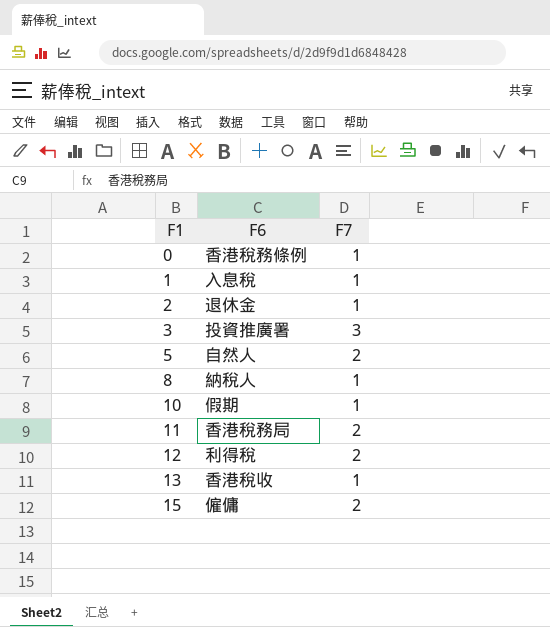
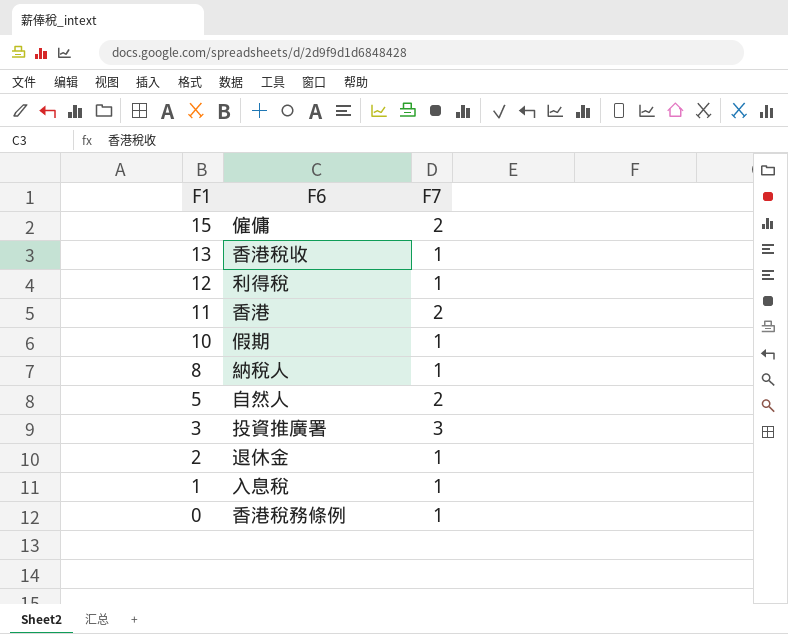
row order: F1 ascending -> F1 descending
12 | F7: 2 -> 1
11 | F6: 香港稅務局 -> 香港

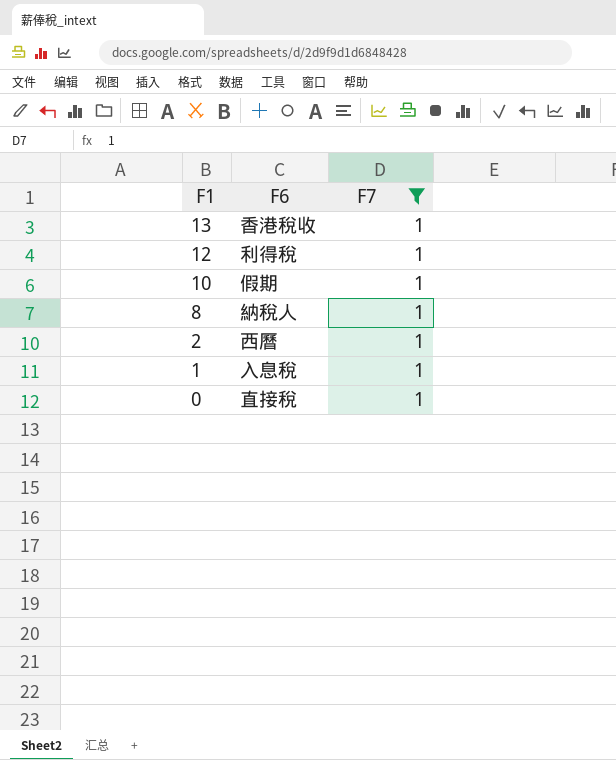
filter: none -> F7 = 1
2 | F6: 退休金 -> 西曆
0 | F6: 香港稅務條例 -> 直接稅

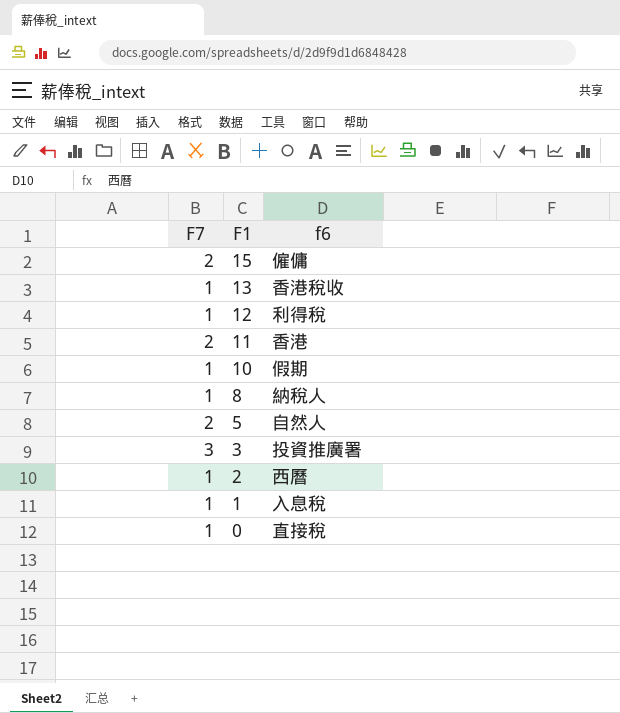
filter: F7 = 1 -> none
column F7 | position: 3 -> 1
column name: F6 -> f6

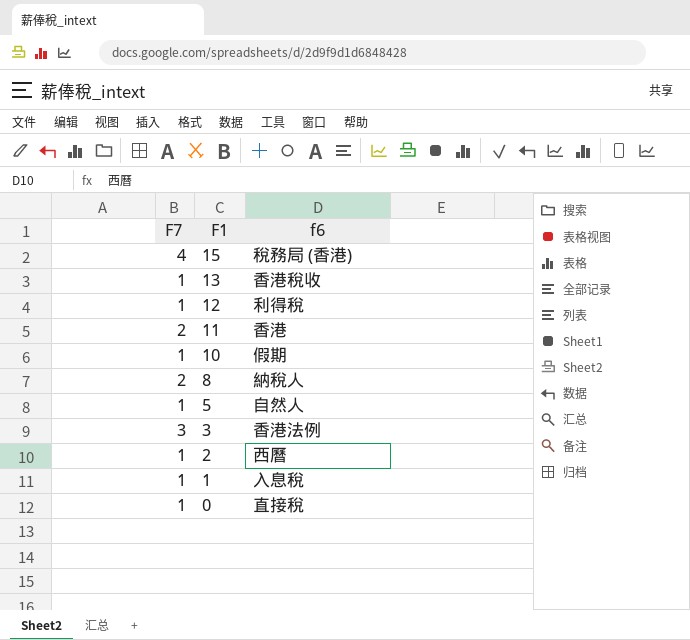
15 | F7: 2 -> 4
15 | f6: 僱傭 -> 稅務局 (香港)
8 | F7: 1 -> 2
5 | F7: 2 -> 1
3 | f6: 投資推廣署 -> 香港法例

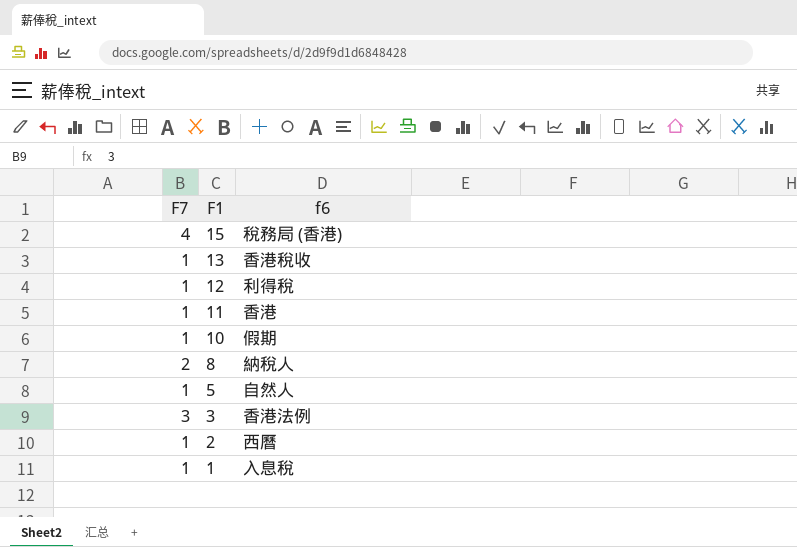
row 0: 1 | 直接稅 -> none
11 | F7: 2 -> 1

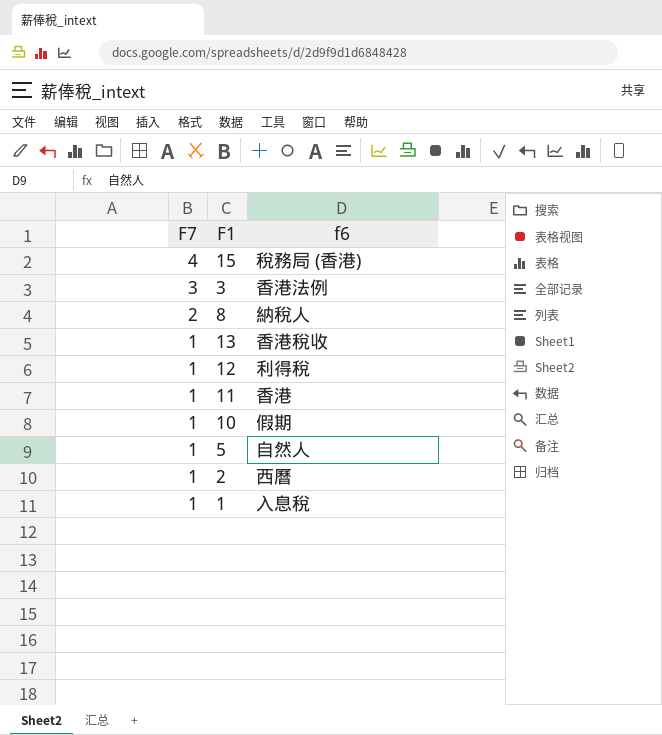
row order: F1 descending -> F7 descending

